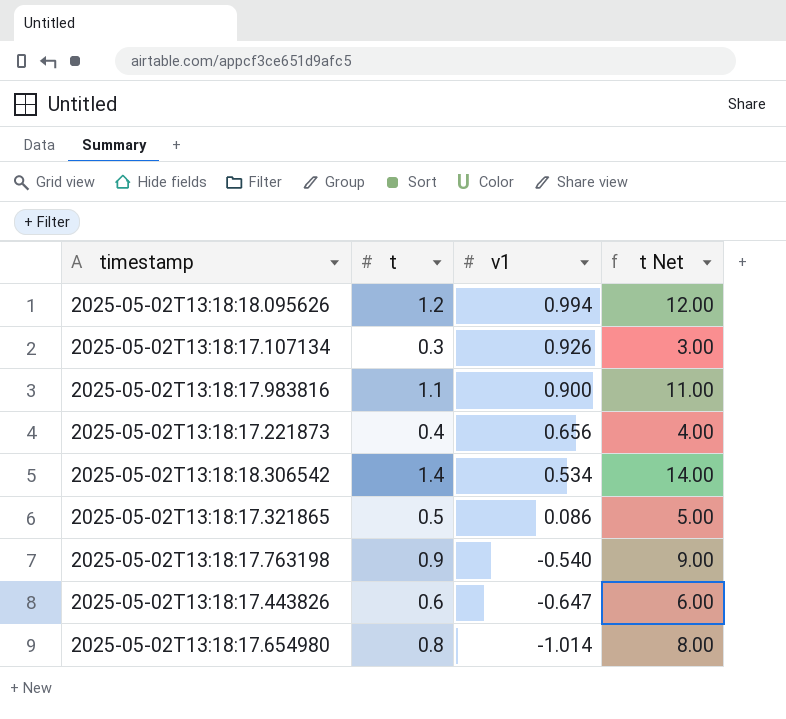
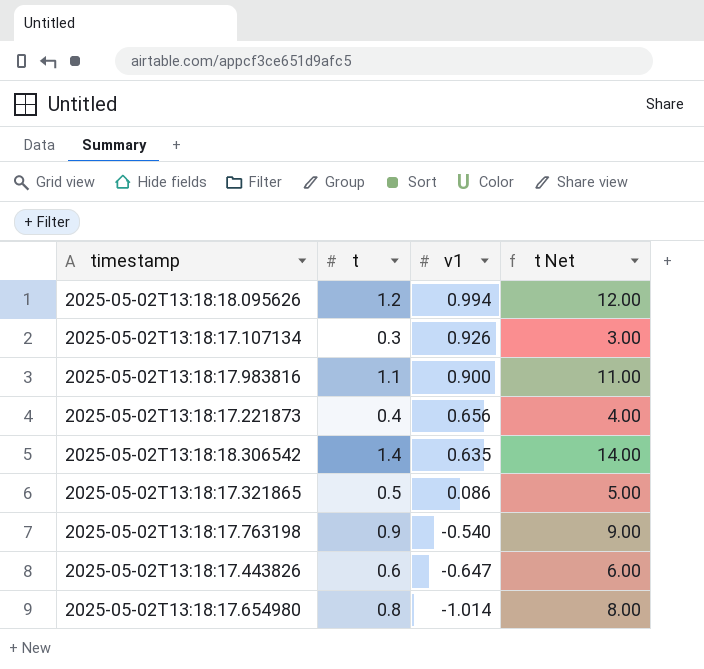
2025-05-02T13:18:18.306542 | v1: 0.534 -> 0.635

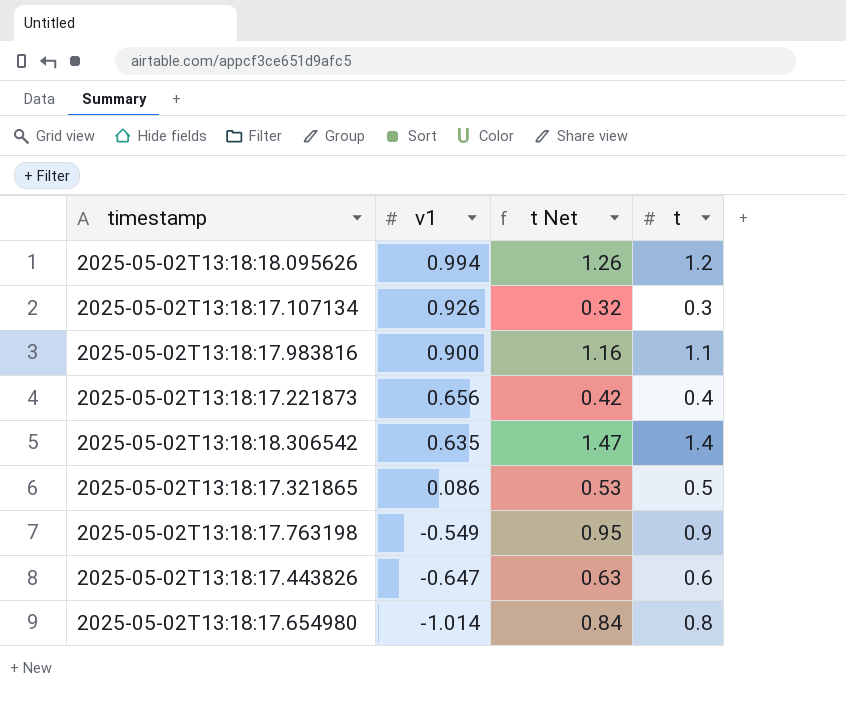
column t Net | formula: [t] * 10 -> [t] * 1.05
column t | position: 2 -> 4
2025-05-02T13:18:17.763198 | v1: -0.540 -> -0.549

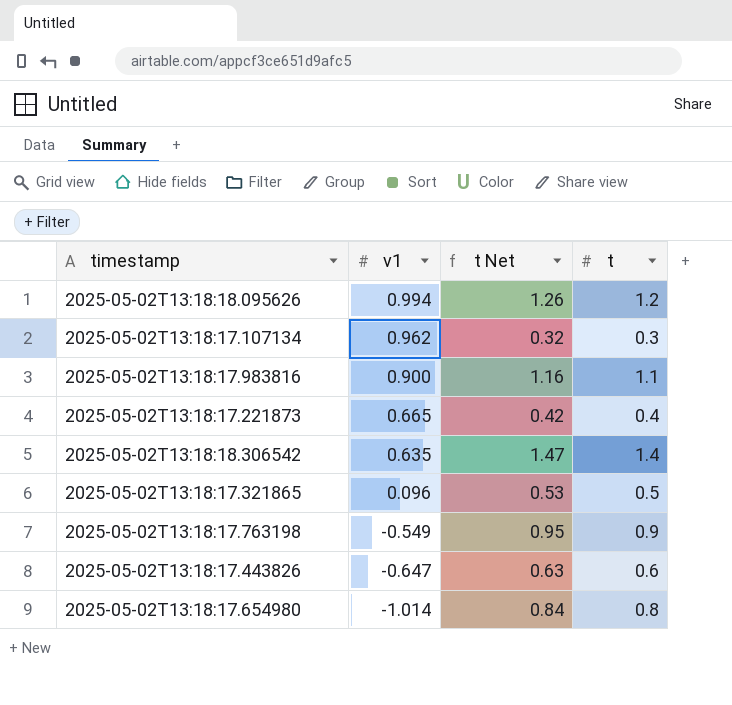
2025-05-02T13:18:17.107134 | v1: 0.926 -> 0.962
2025-05-02T13:18:17.221873 | v1: 0.656 -> 0.665
2025-05-02T13:18:17.321865 | v1: 0.086 -> 0.096

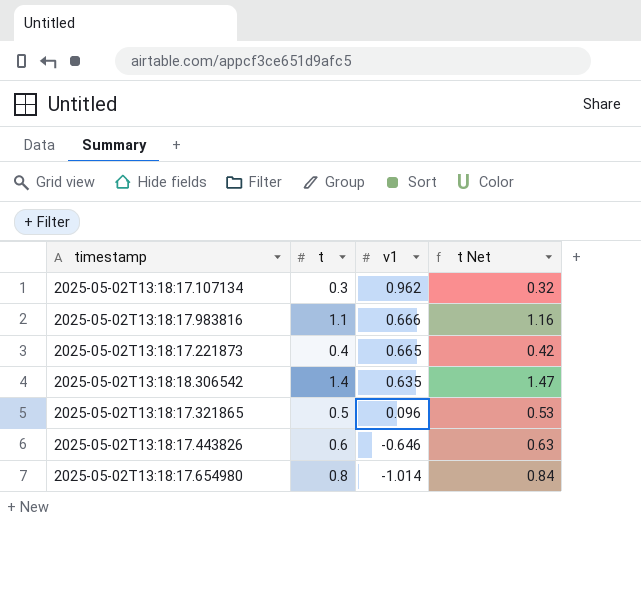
column t | position: 4 -> 2
row 2025-05-02T13:18:18.095626: 0.994 | 1.26 | 1.2 -> none
row 2025-05-02T13:18:17.763198: -0.549 | 0.95 | 0.9 -> none
2025-05-02T13:18:17.983816 | v1: 0.900 -> 0.666
2025-05-02T13:18:17.443826 | v1: -0.647 -> -0.646

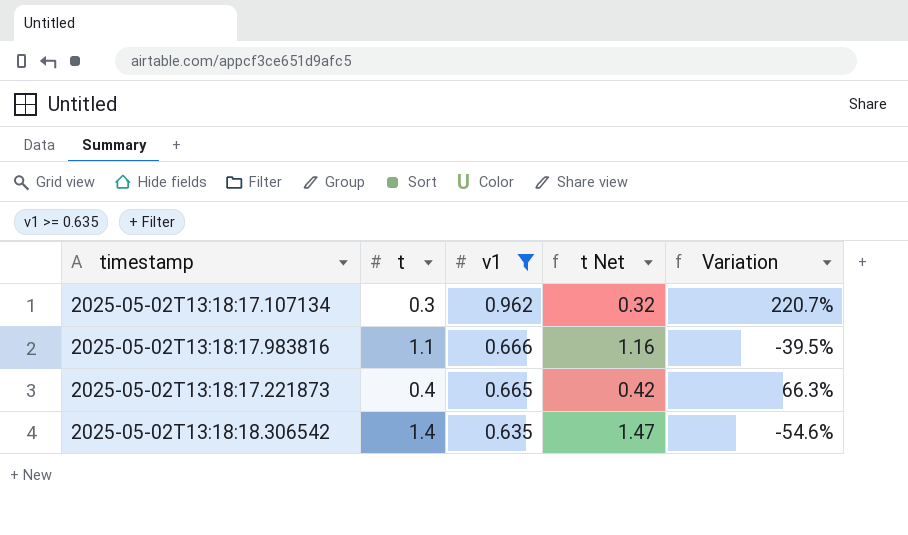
filter: none -> v1 >= 0.635
column Variation | formula: none -> ([v1] - [t]) / [t]

